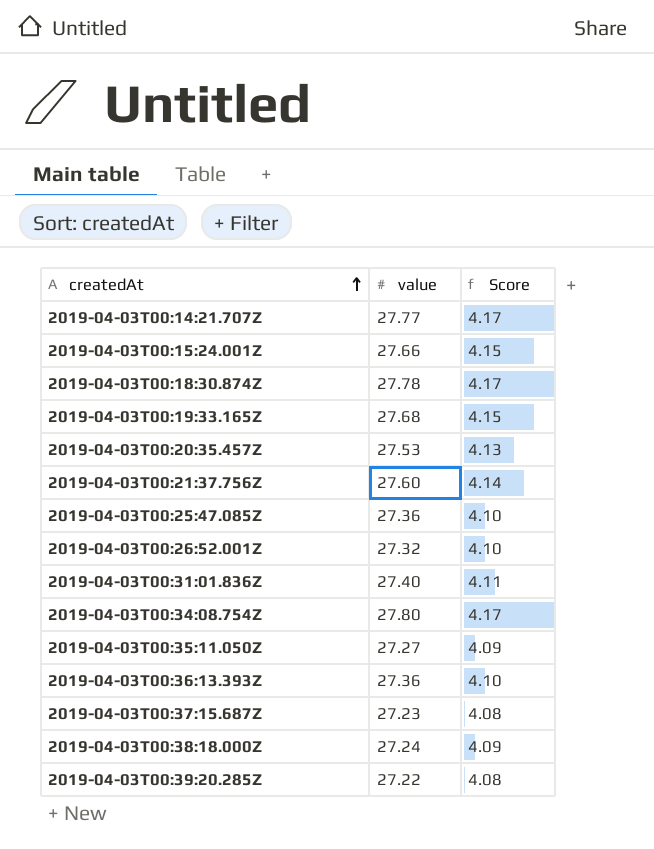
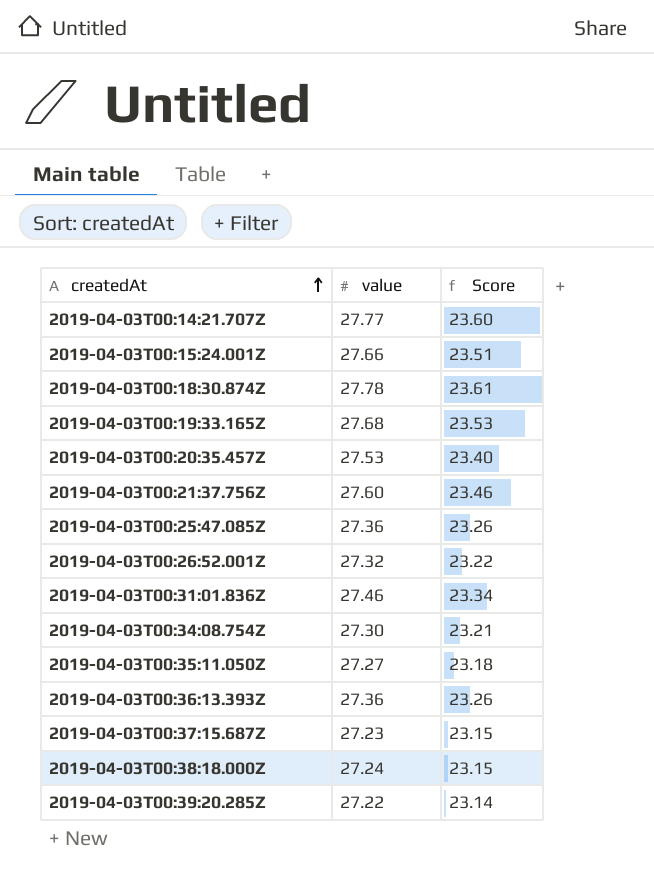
column Score | formula: [value] * 0.15 -> [value] * 0.85
2019-04-03T00:31:01.836Z | value: 27.40 -> 27.46
2019-04-03T00:34:08.754Z | value: 27.80 -> 27.30

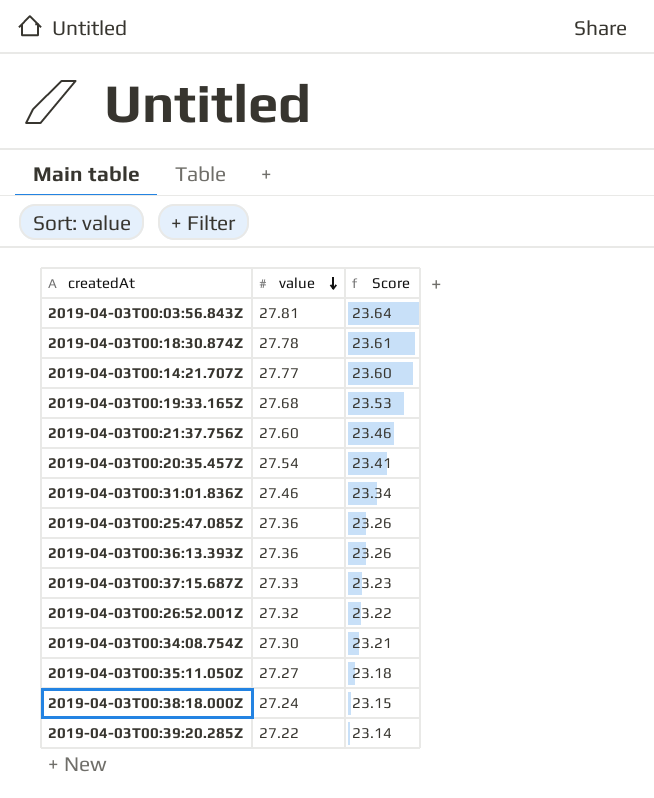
row order: createdAt ascending -> value descending
row 2019-04-03T00:15:24.001Z: 27.66 | 23.51 -> none
row 2019-04-03T00:03:56.843Z: none -> 27.81 | 23.64
2019-04-03T00:20:35.457Z | value: 27.53 -> 27.54
2019-04-03T00:20:35.457Z | Score: 23.40 -> 23.41
2019-04-03T00:37:15.687Z | value: 27.23 -> 27.33
2019-04-03T00:37:15.687Z | Score: 23.15 -> 23.23

